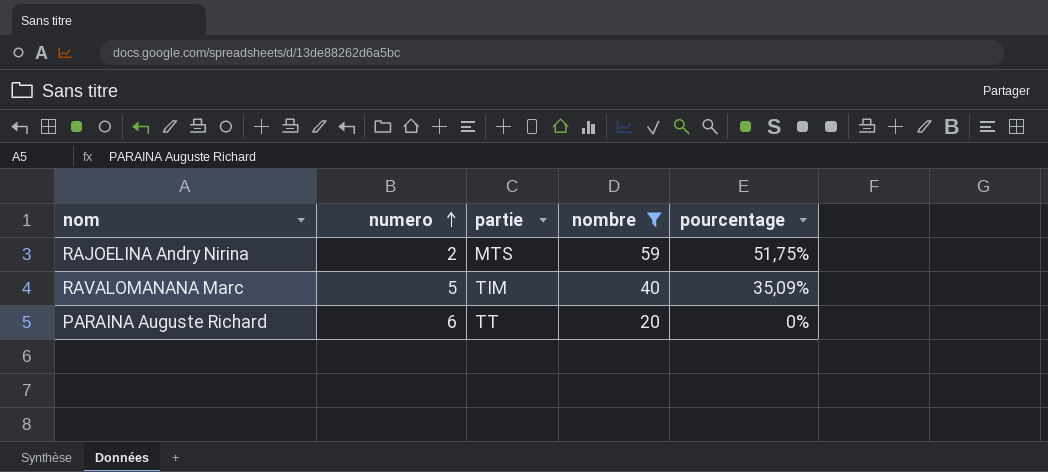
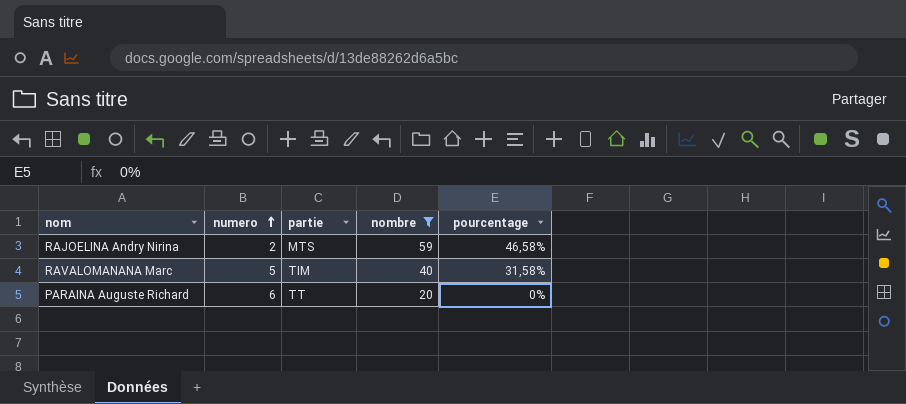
RAJOELINA Andry Nirina | pourcentage: 51,75% -> 46,58%
RAVALOMANANA Marc | pourcentage: 35,09% -> 31,58%

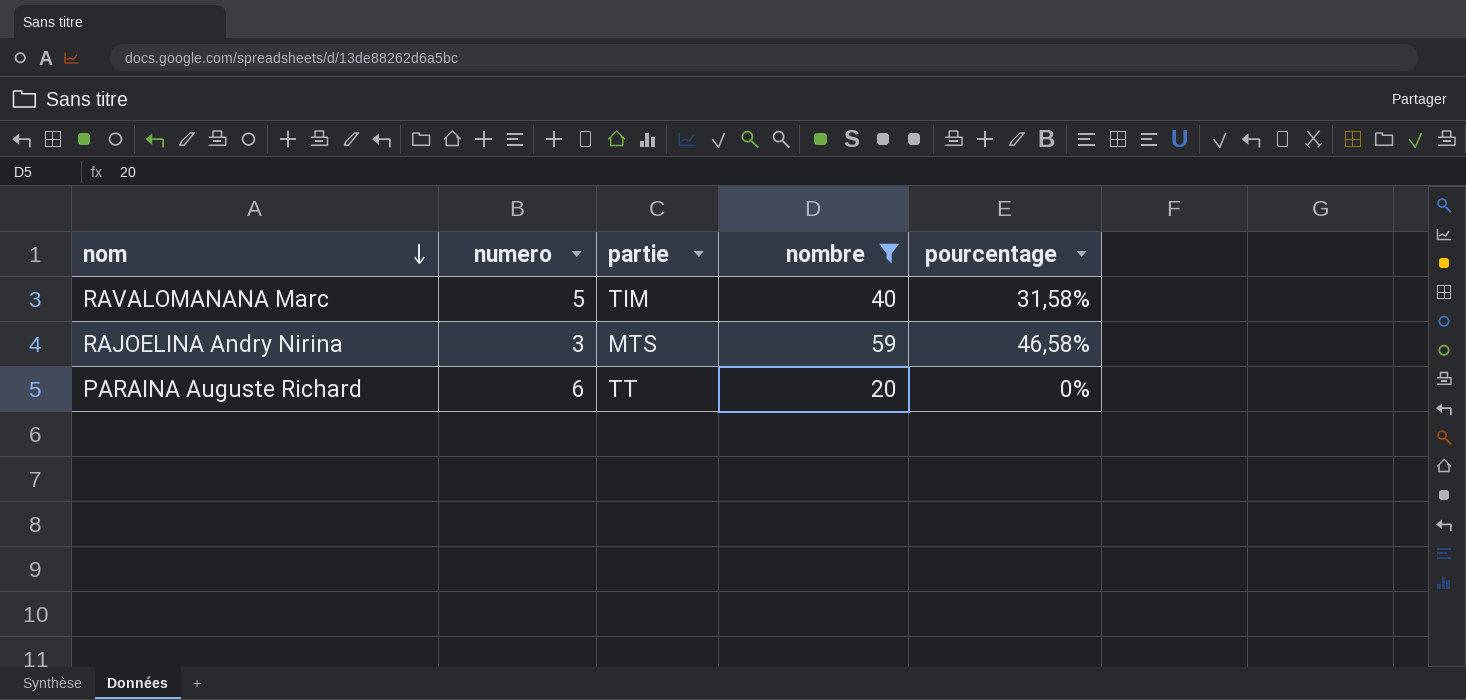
row order: numero ascending -> nom descending
RAJOELINA Andry Nirina | numero: 2 -> 3

